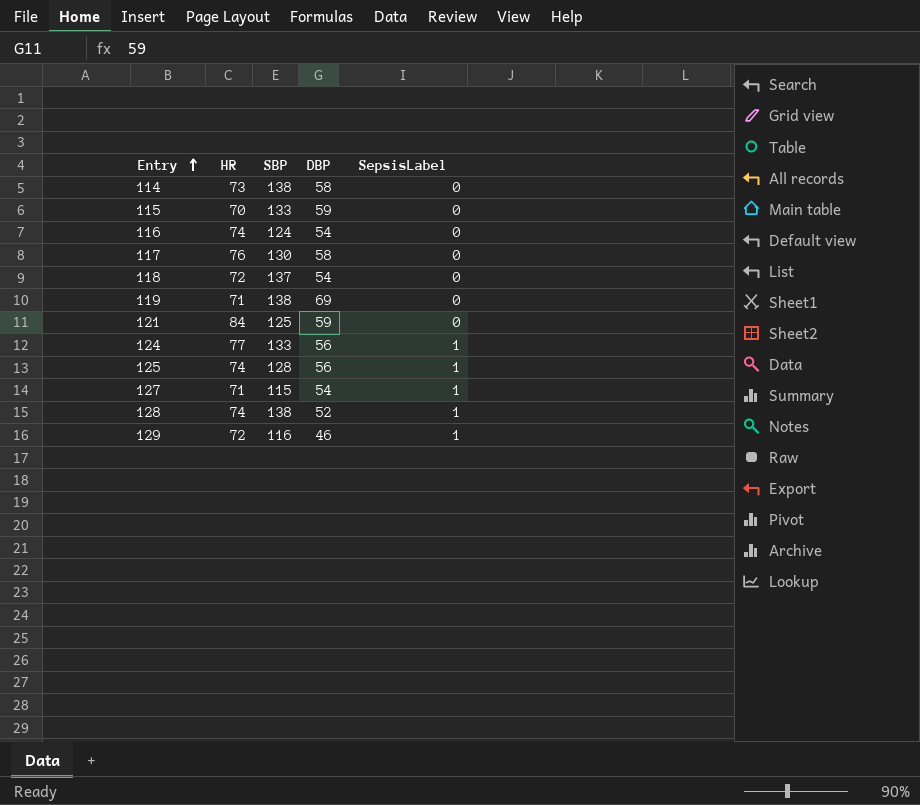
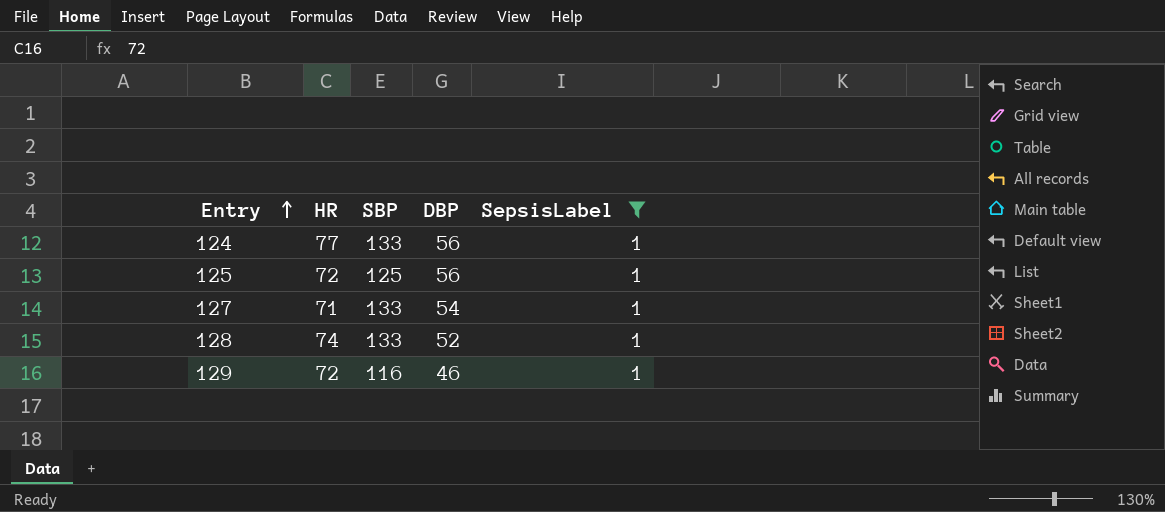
filter: none -> SepsisLabel = 1
125 | HR: 74 -> 72
125 | SBP: 128 -> 125
127 | SBP: 115 -> 133
128 | SBP: 138 -> 133

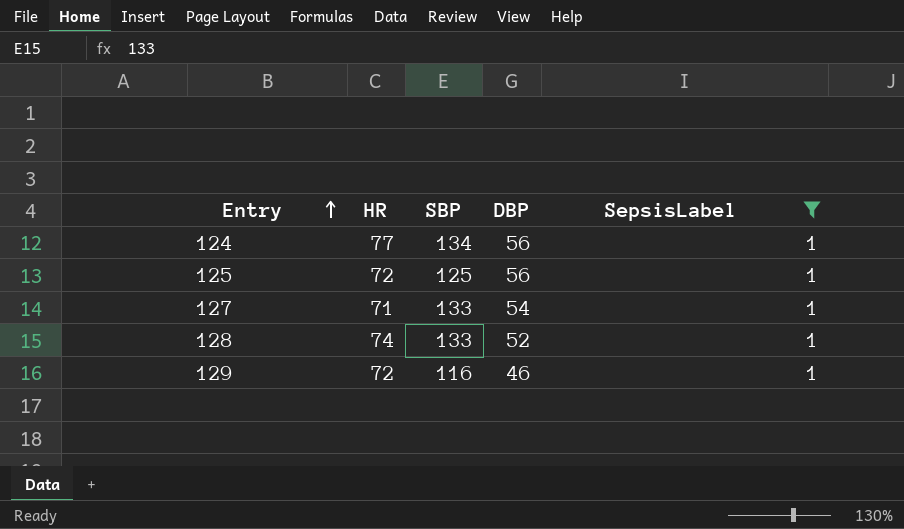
124 | SBP: 133 -> 134

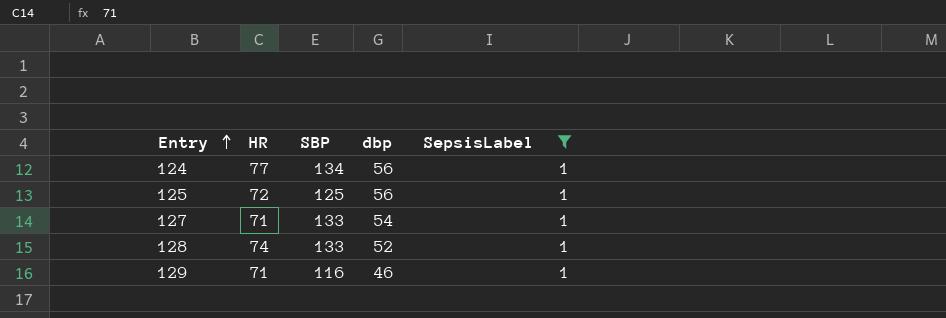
column name: DBP -> dbp
129 | HR: 72 -> 71

